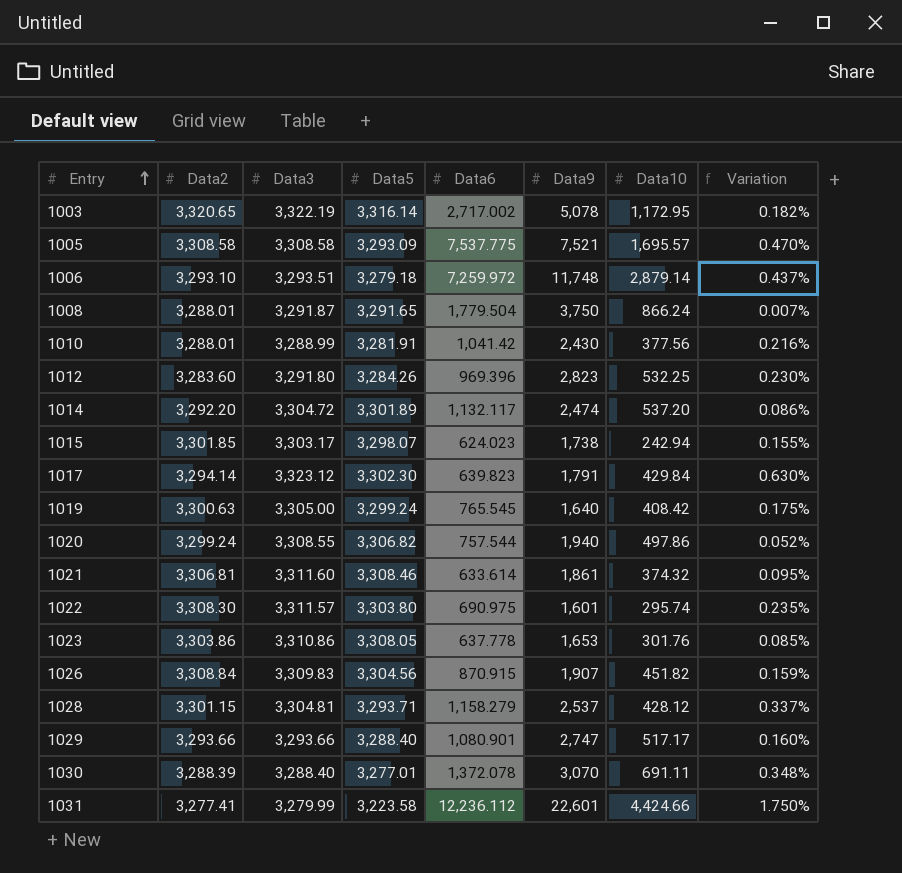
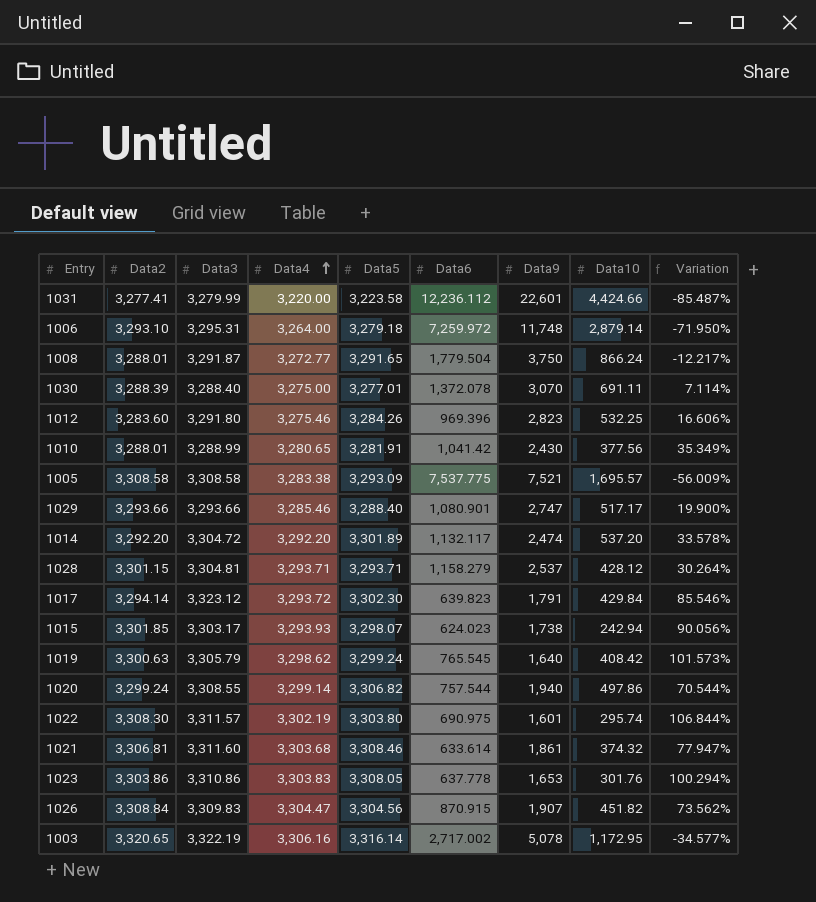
row order: Entry ascending -> Data4 ascending
column Data4 | position: none -> 4
column Variation | formula: ([Data3] - [Data5]) / [Data5] -> ([Data3] - [Data9]) / [Data9]
1006 | Data3: 3,293.51 -> 3,295.31
1019 | Data3: 3,305.00 -> 3,305.79

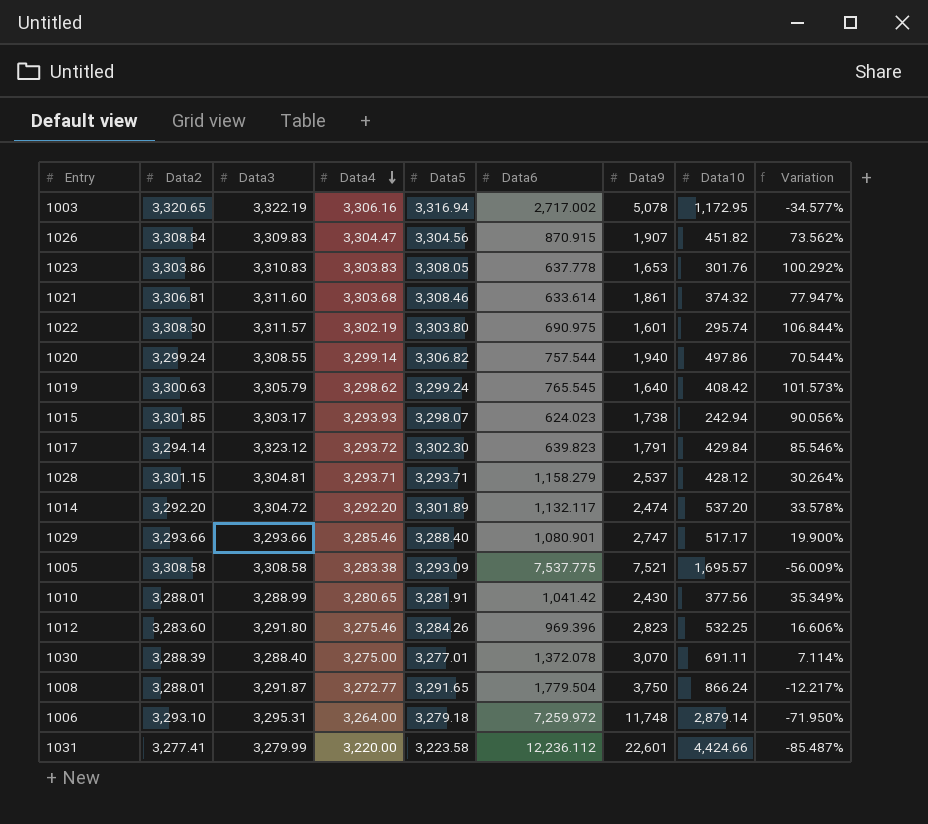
row order: Data4 ascending -> Data4 descending
1003 | Data5: 3,316.14 -> 3,316.94
1023 | Data3: 3,310.86 -> 3,310.83
1023 | Variation: 100.294% -> 100.292%

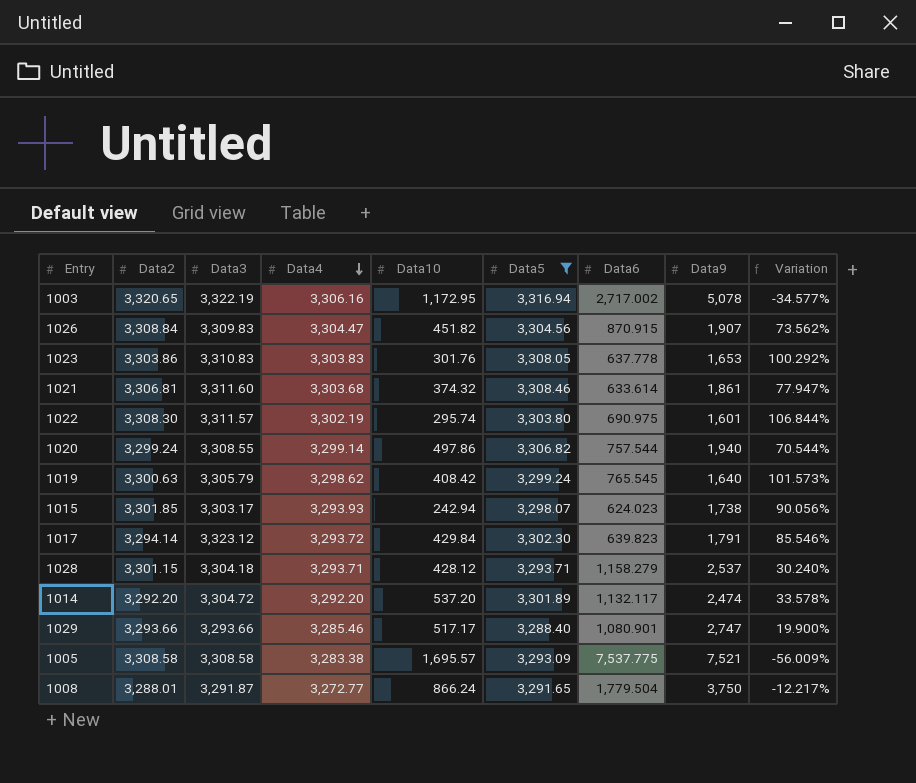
filter: none -> Data5 >= 3,288.40
column Data10 | position: 8 -> 5
1028 | Data3: 3,304.81 -> 3,304.18
1028 | Variation: 30.264% -> 30.240%

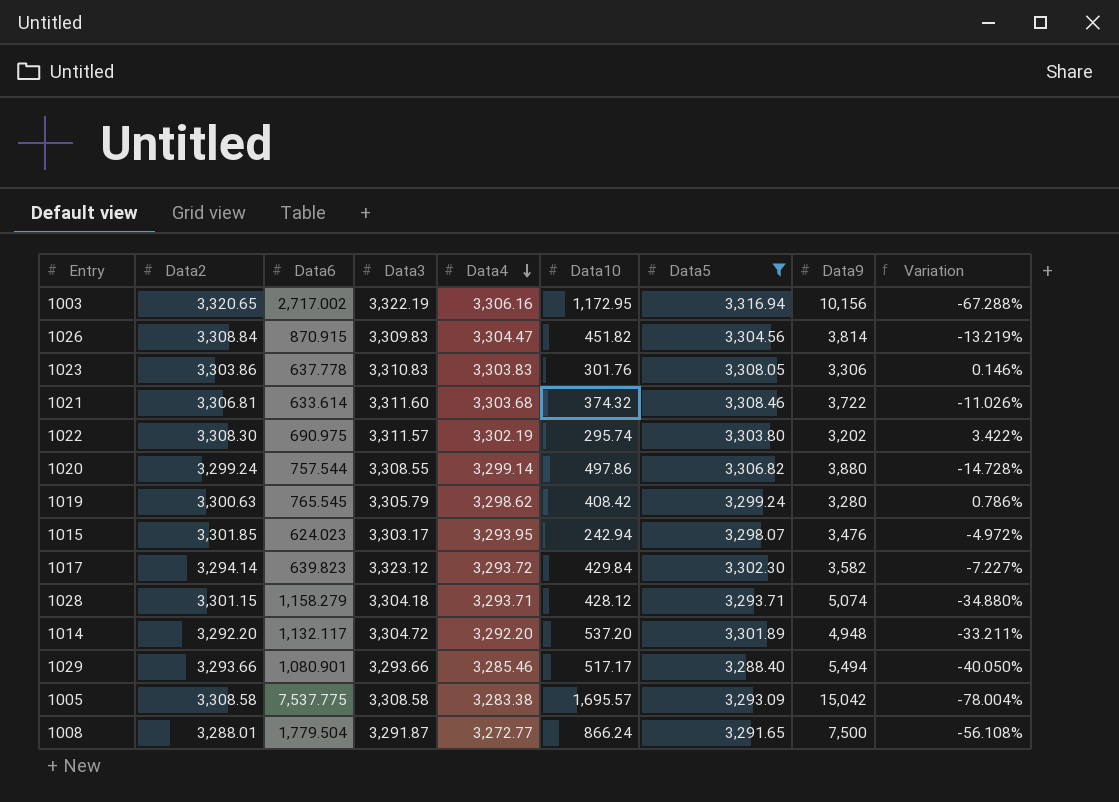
column Data6 | position: 7 -> 3
1003 | Data9: 5,078 -> 10,156
1003 | Variation: -34.577% -> -67.288%
1026 | Data9: 1,907 -> 3,814
1026 | Variation: 73.562% -> -13.219%
1023 | Data9: 1,653 -> 3,306
1023 | Variation: 100.292% -> 0.146%
1021 | Data9: 1,861 -> 3,722
1021 | Variation: 77.947% -> -11.026%
1022 | Data9: 1,601 -> 3,202
1022 | Variation: 106.844% -> 3.422%
1020 | Data9: 1,940 -> 3,880
1020 | Variation: 70.544% -> -14.728%
1019 | Data9: 1,640 -> 3,280
1019 | Variation: 101.573% -> 0.786%
1015 | Data4: 3,293.93 -> 3,293.95
1015 | Data9: 1,738 -> 3,476
1015 | Variation: 90.056% -> -4.972%
1017 | Data9: 1,791 -> 3,582
1017 | Variation: 85.546% -> -7.227%
1028 | Data9: 2,537 -> 5,074
1028 | Variation: 30.240% -> -34.880%
1014 | Data9: 2,474 -> 4,948
1014 | Variation: 33.578% -> -33.211%
1029 | Data9: 2,747 -> 5,494
1029 | Variation: 19.900% -> -40.050%
1005 | Data9: 7,521 -> 15,042
1005 | Variation: -56.009% -> -78.004%
1008 | Data9: 3,750 -> 7,500
1008 | Variation: -12.217% -> -56.108%

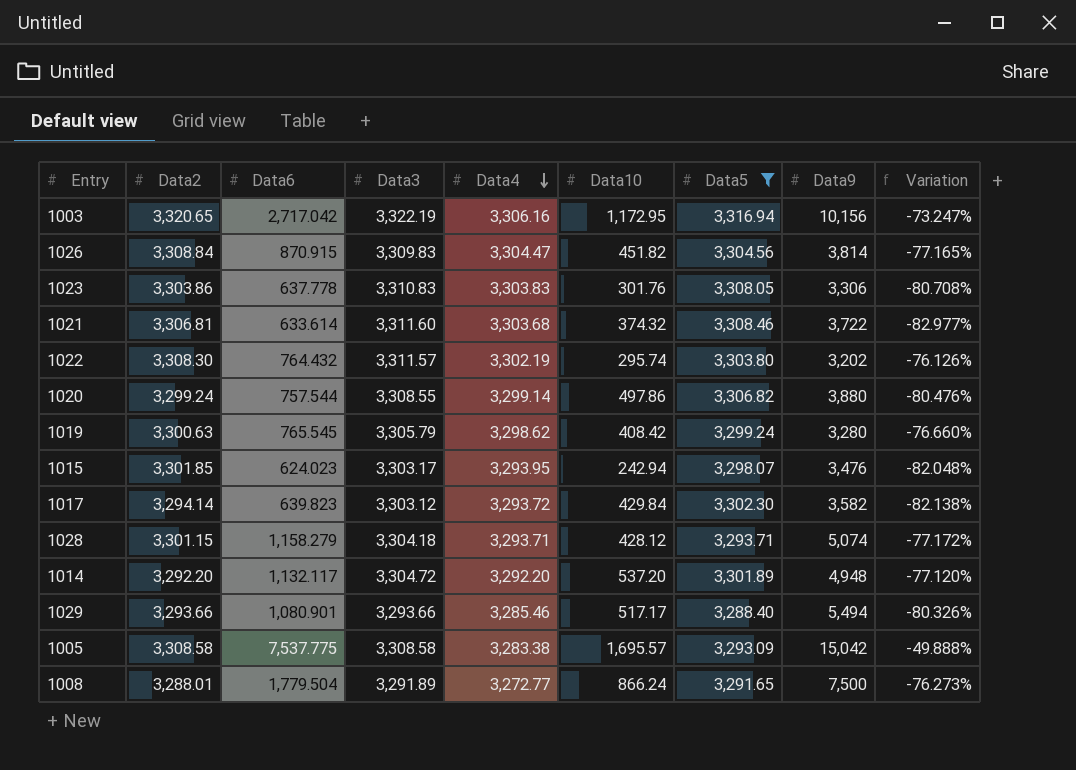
column Variation | formula: ([Data3] - [Data9]) / [Data9] -> ([Data6] - [Data9]) / [Data9]
1003 | Data6: 2,717.002 -> 2,717.042
1022 | Data6: 690.975 -> 764.432
1017 | Data3: 3,323.12 -> 3,303.12
1008 | Data3: 3,291.87 -> 3,291.89

